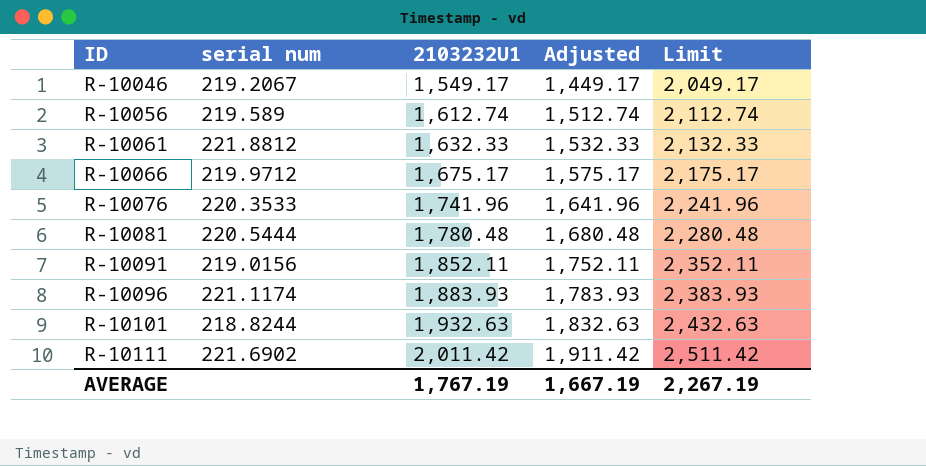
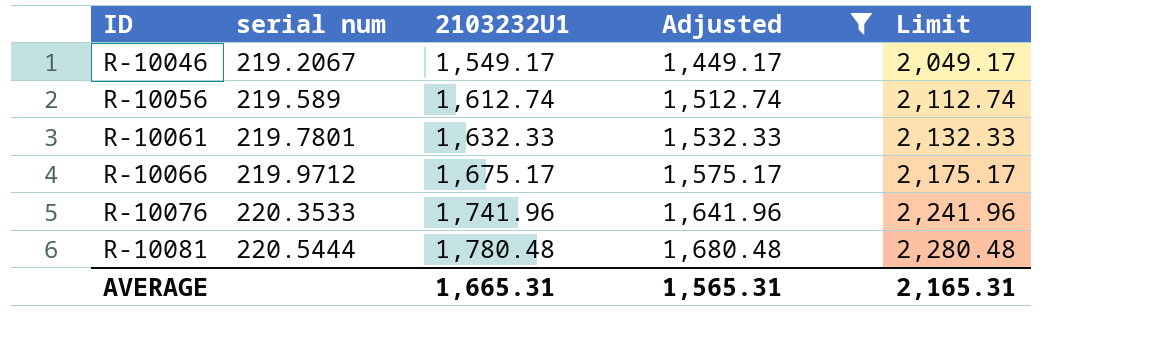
filter: none -> Adjusted <= 1,680.48
R-10061 | serial num: 221.8812 -> 219.7801
AVERAGE | 2103232U1: 1,767.19 -> 1,665.31
AVERAGE | Adjusted: 1,667.19 -> 1,565.31
AVERAGE | Limit: 2,267.19 -> 2,165.31

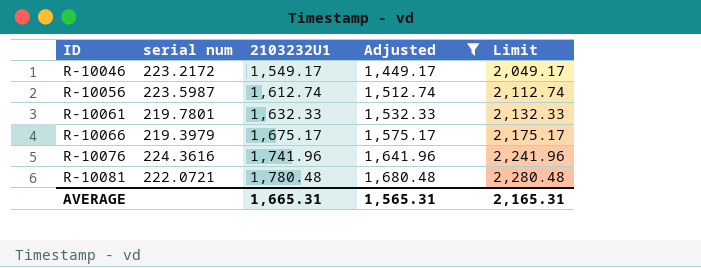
R-10046 | serial num: 219.2067 -> 223.2172
R-10056 | serial num: 219.589 -> 223.5987
R-10066 | serial num: 219.9712 -> 219.3979
R-10076 | serial num: 220.3533 -> 224.3616
R-10081 | serial num: 220.5444 -> 222.0721

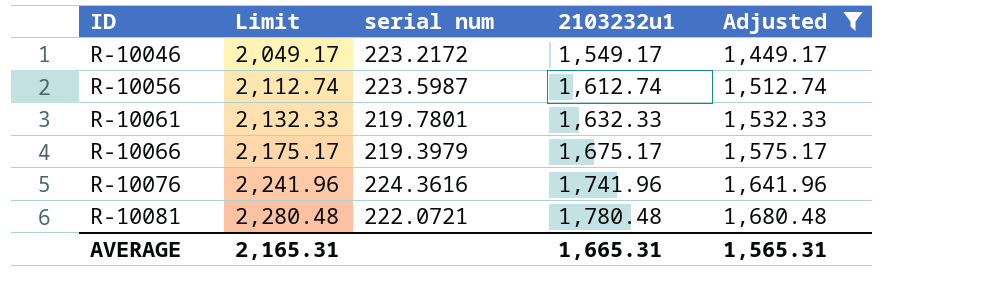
column Limit | position: 5 -> 2
column name: 2103232U1 -> 2103232u1

